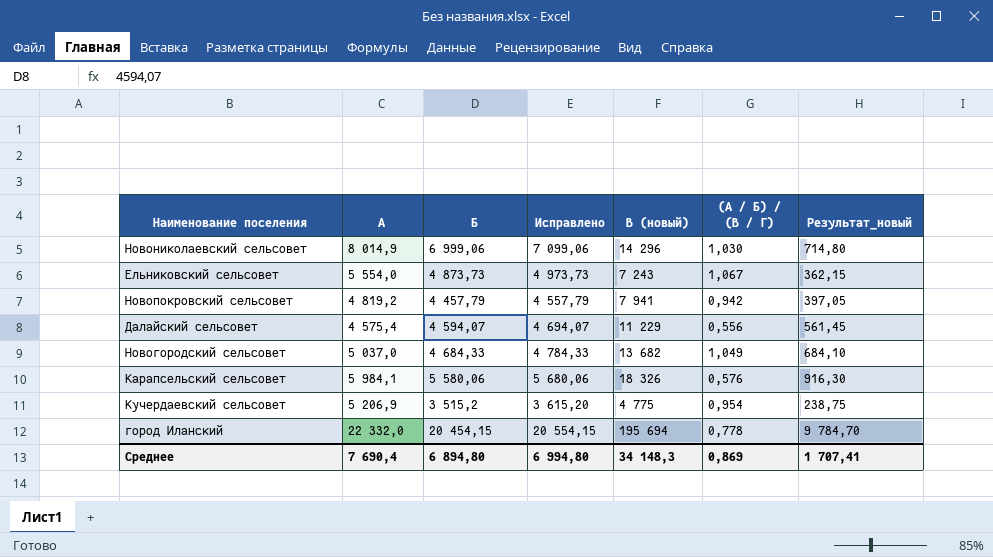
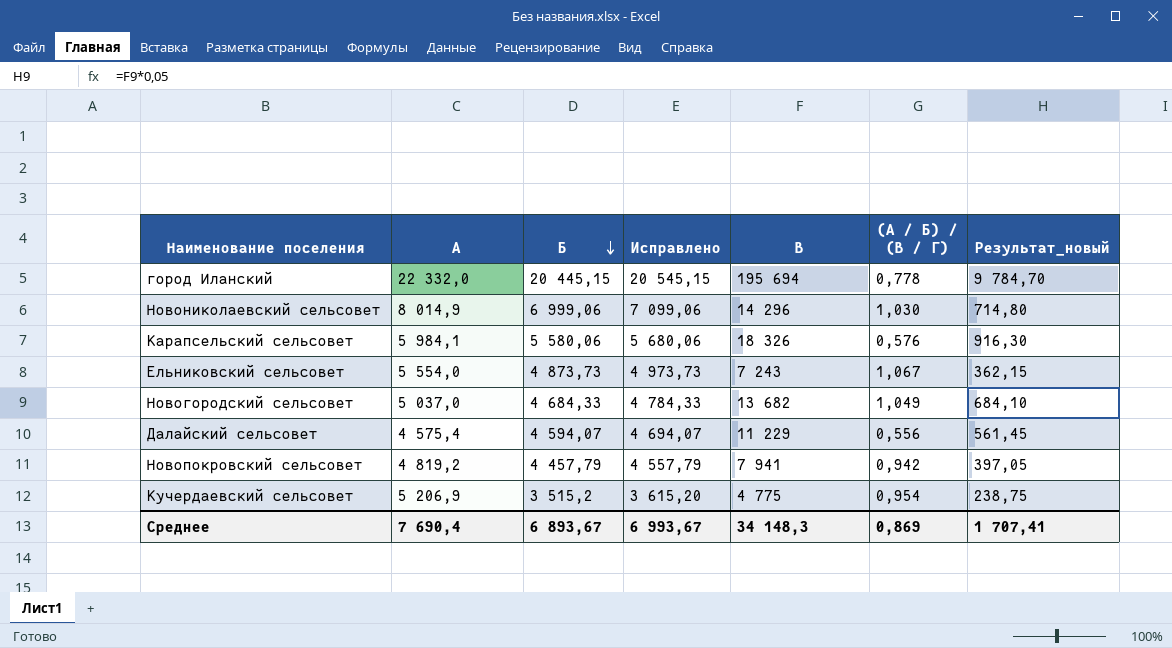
row order: none -> Б descending
column name: В (новый) -> В
город Иланский | Б: 20 454,15 -> 20 445,15
город Иланский | Исправлено: 20 554,15 -> 20 545,15
Среднее | Б: 6 894,80 -> 6 893,67
Среднее | Исправлено: 6 994,80 -> 6 993,67

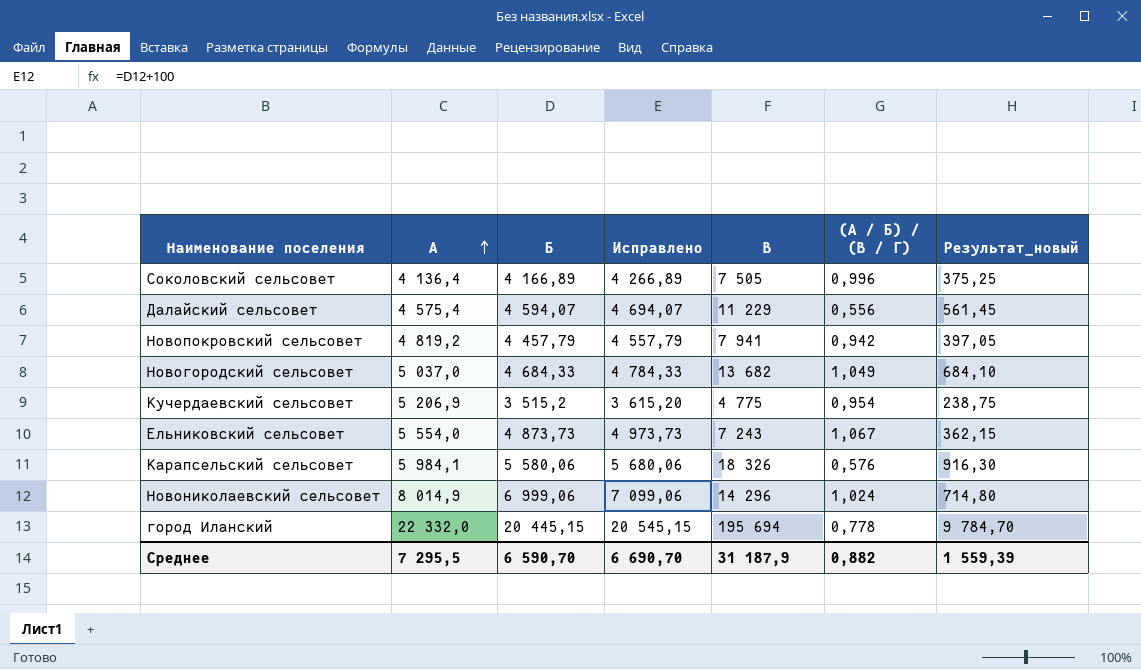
row order: Б descending -> А ascending
row Соколовский сельсовет: none -> 4 136,4 | 4 166,89 | 4 266,89 | 7 505 | 0,996 | 375,25
Новониколаевский сельсовет | (А / Б) / (В / Г): 1,030 -> 1,024
Среднее | А: 7 690,4 -> 7 295,5
Среднее | Б: 6 893,67 -> 6 590,70
Среднее | Исправлено: 6 993,67 -> 6 690,70
Среднее | В: 34 148,3 -> 31 187,9
Среднее | (А / Б) / (В / Г): 0,869 -> 0,882
Среднее | Результат_новый: 1 707,41 -> 1 559,39

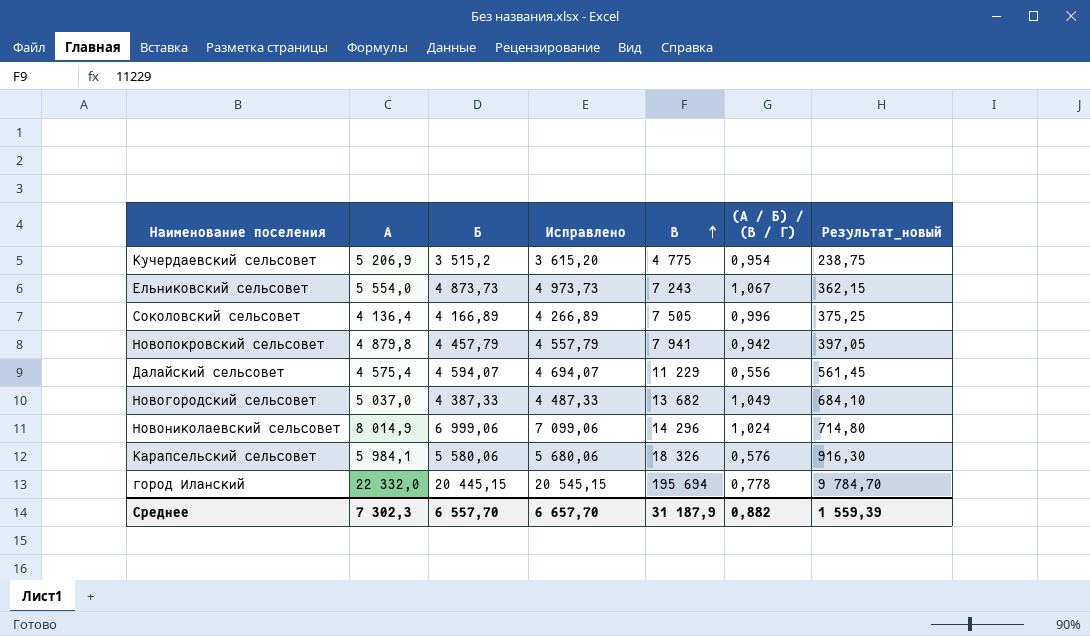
row order: А ascending -> В ascending
Новопокровский сельсовет | А: 4 819,2 -> 4 879,8
Новогородский сельсовет | Б: 4 684,33 -> 4 387,33
Новогородский сельсовет | Исправлено: 4 784,33 -> 4 487,33
Среднее | А: 7 295,5 -> 7 302,3
Среднее | Б: 6 590,70 -> 6 557,70
Среднее | Исправлено: 6 690,70 -> 6 657,70

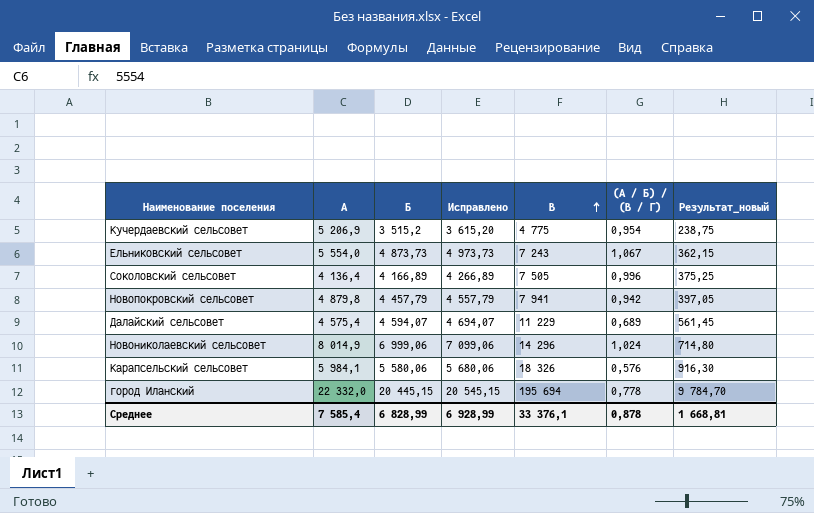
row Новогородский сельсовет: 5 037,0 | 4 387,33 | 4 487,33 | 13 682 | 1,049 | 684,10 -> none
Далайский сельсовет | (А / Б) / (В / Г): 0,556 -> 0,689
Среднее | А: 7 302,3 -> 7 585,4
Среднее | Б: 6 557,70 -> 6 828,99
Среднее | Исправлено: 6 657,70 -> 6 928,99
Среднее | В: 31 187,9 -> 33 376,1
Среднее | (А / Б) / (В / Г): 0,882 -> 0,878
Среднее | Результат_новый: 1 559,39 -> 1 668,81

